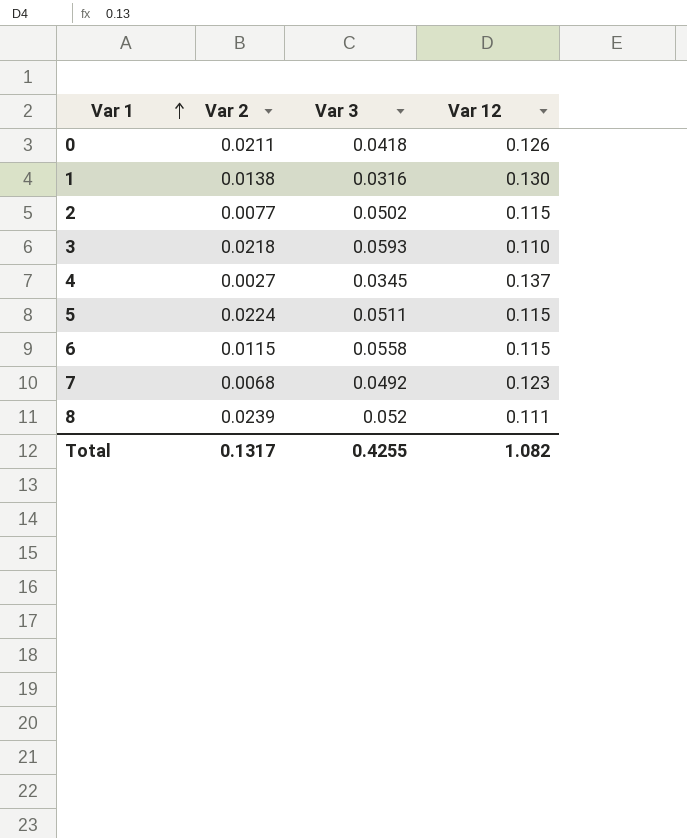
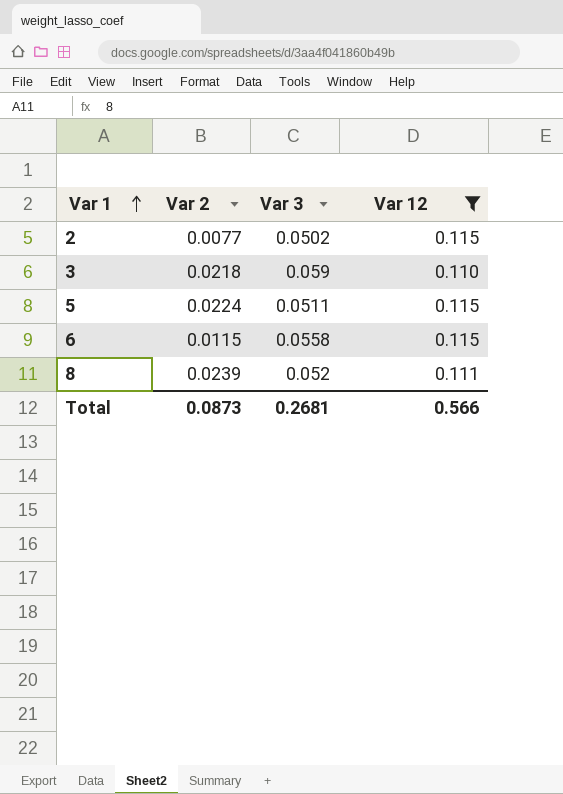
filter: none -> Var 12 <= 0.115
3 | Var 3: 0.0593 -> 0.059
Total | Var 2: 0.1317 -> 0.0873
Total | Var 3: 0.4255 -> 0.2681
Total | Var 12: 1.082 -> 0.566

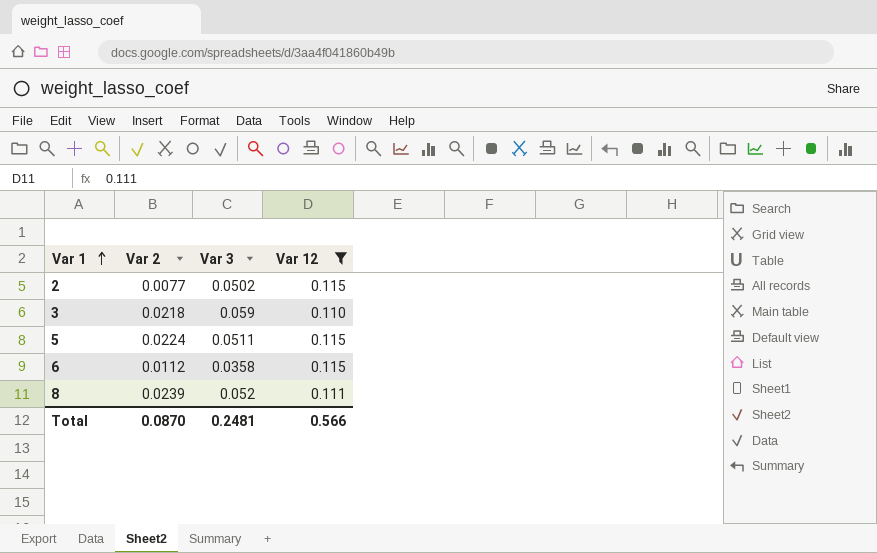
6 | Var 2: 0.0115 -> 0.0112
6 | Var 3: 0.0558 -> 0.0358
Total | Var 2: 0.0873 -> 0.0870
Total | Var 3: 0.2681 -> 0.2481

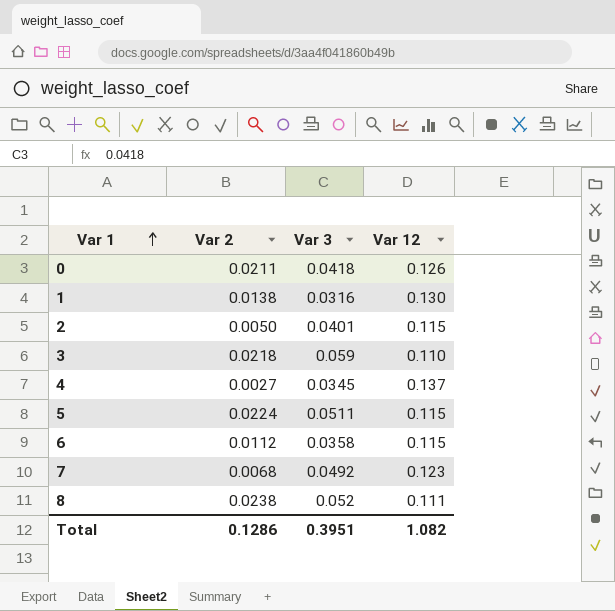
filter: Var 12 <= 0.115 -> none
2 | Var 2: 0.0077 -> 0.0050
2 | Var 3: 0.0502 -> 0.0401
8 | Var 2: 0.0239 -> 0.0238
Total | Var 2: 0.0870 -> 0.1286
Total | Var 3: 0.2481 -> 0.3951
Total | Var 12: 0.566 -> 1.082

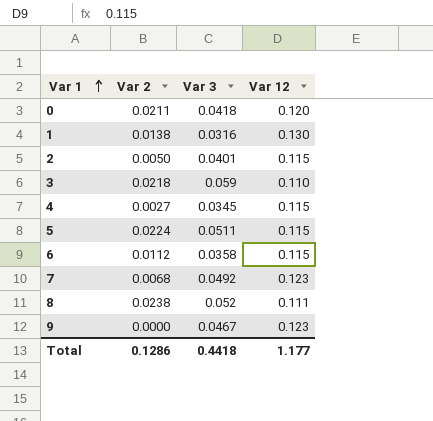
0 | Var 12: 0.126 -> 0.120
4 | Var 12: 0.137 -> 0.115
row 9: none -> 0.0000 | 0.0467 | 0.123
Total | Var 3: 0.3951 -> 0.4418
Total | Var 12: 1.082 -> 1.177

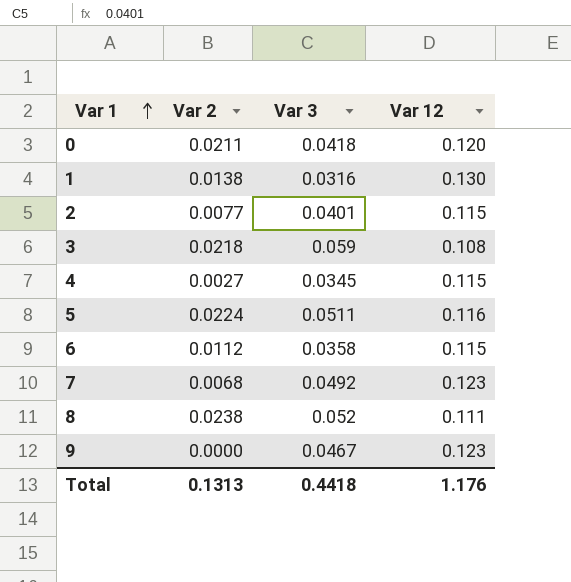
2 | Var 2: 0.0050 -> 0.0077
3 | Var 12: 0.110 -> 0.108
5 | Var 12: 0.115 -> 0.116
Total | Var 2: 0.1286 -> 0.1313
Total | Var 12: 1.177 -> 1.176

